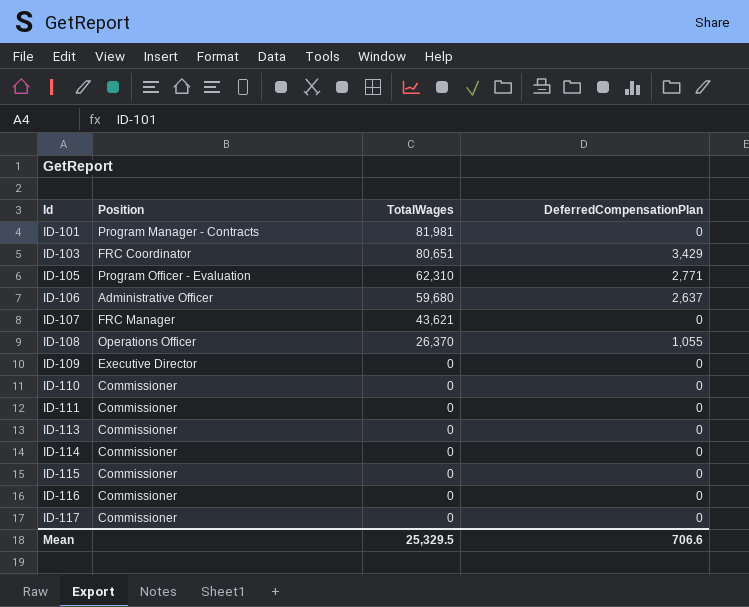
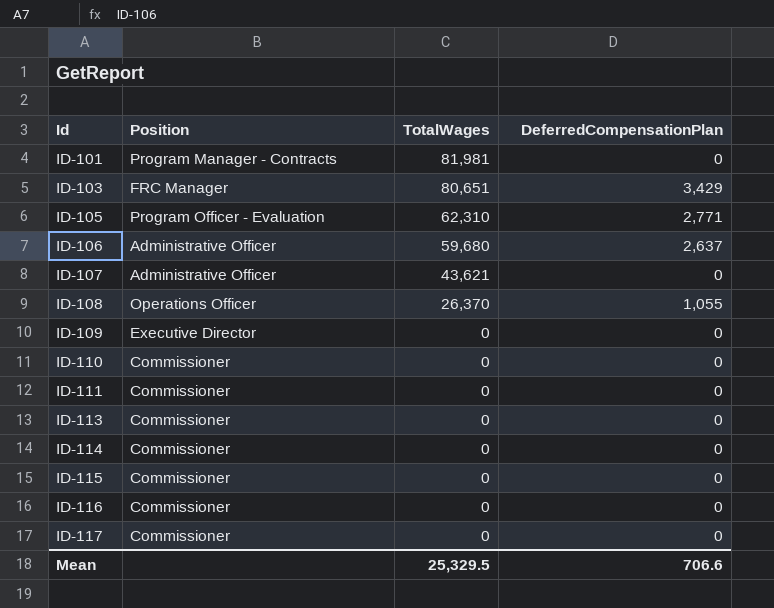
ID-103 | Position: FRC Coordinator -> FRC Manager
ID-107 | Position: FRC Manager -> Administrative Officer

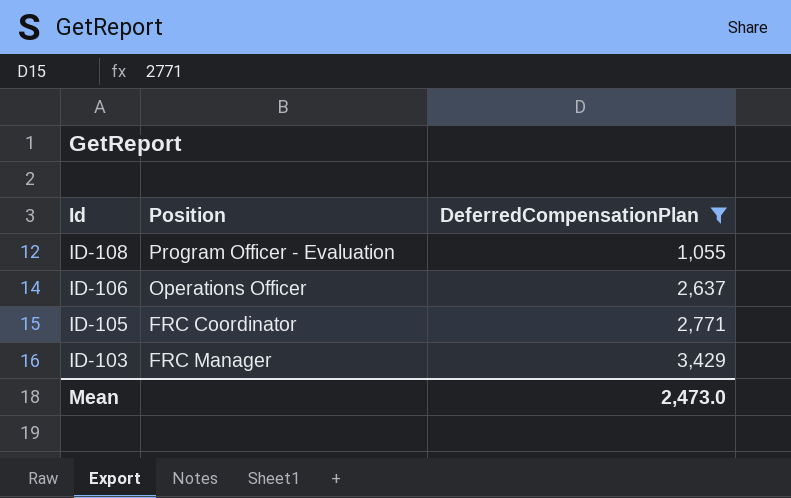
filter: none -> DeferredCompensationPlan != 0
row order: Id ascending -> Id descending
column TotalWages | position: 3 -> none
ID-108 | Position: Operations Officer -> Program Officer - Evaluation
ID-106 | Position: Administrative Officer -> Operations Officer
ID-105 | Position: Program Officer - Evaluation -> FRC Coordinator
Mean | DeferredCompensationPlan: 706.6 -> 2,473.0

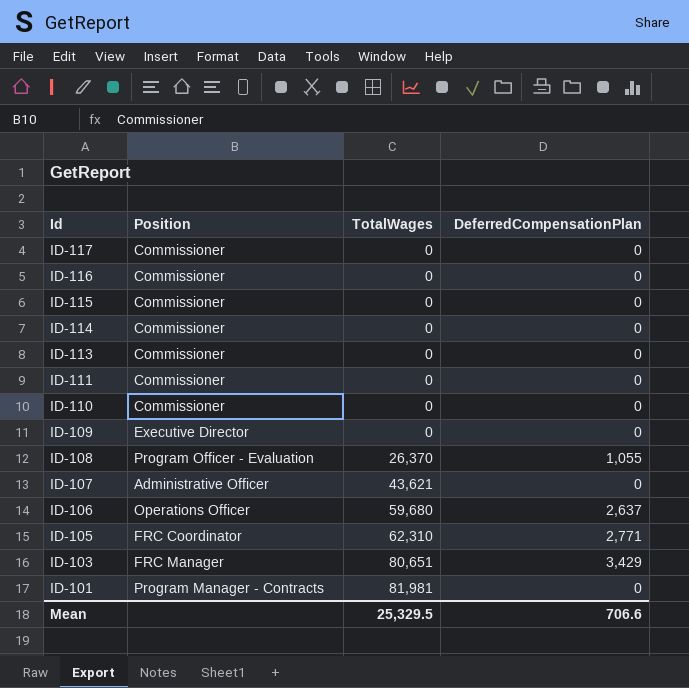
filter: DeferredCompensationPlan != 0 -> none
column TotalWages | position: none -> 3
Mean | DeferredCompensationPlan: 2,473.0 -> 706.6

